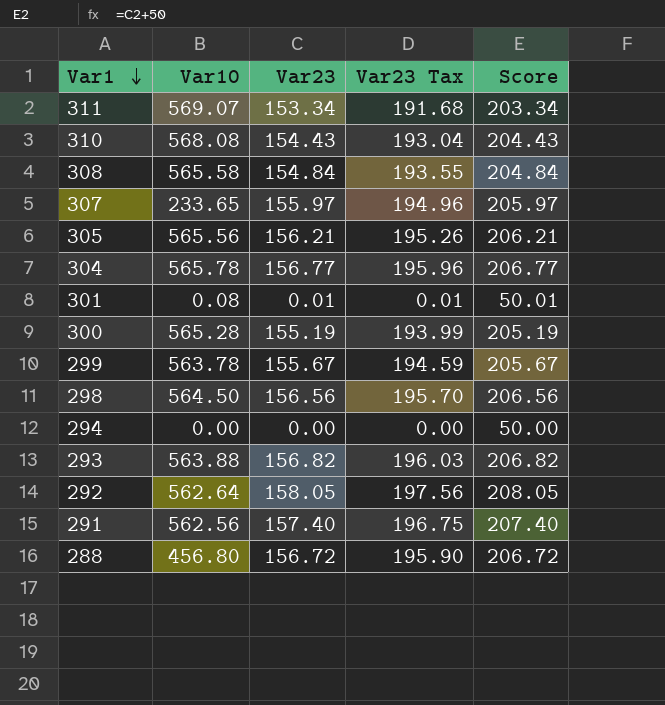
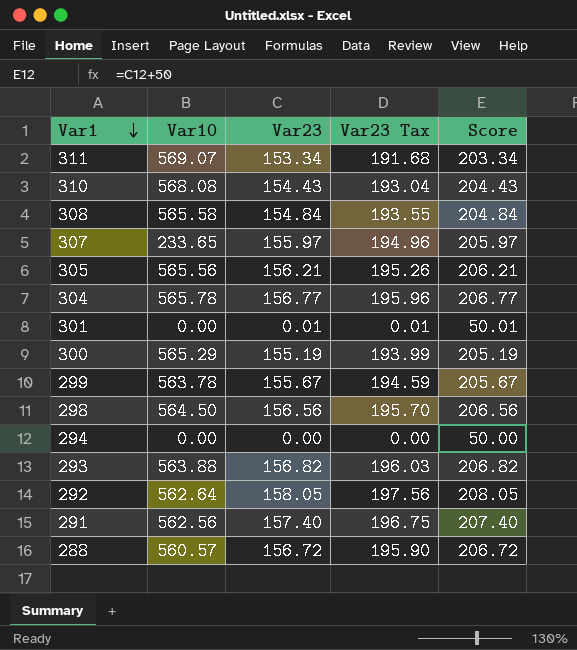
301 | Var10: 0.08 -> 0.00
300 | Var10: 565.28 -> 565.29
288 | Var10: 456.80 -> 560.57

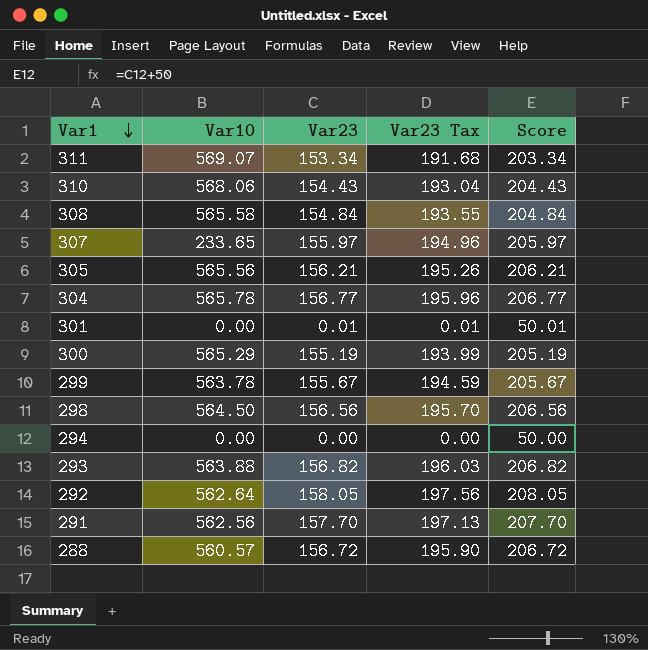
310 | Var10: 568.08 -> 568.06
291 | Var23: 157.40 -> 157.70
291 | Var23 Tax: 196.75 -> 197.13
291 | Score: 207.40 -> 207.70

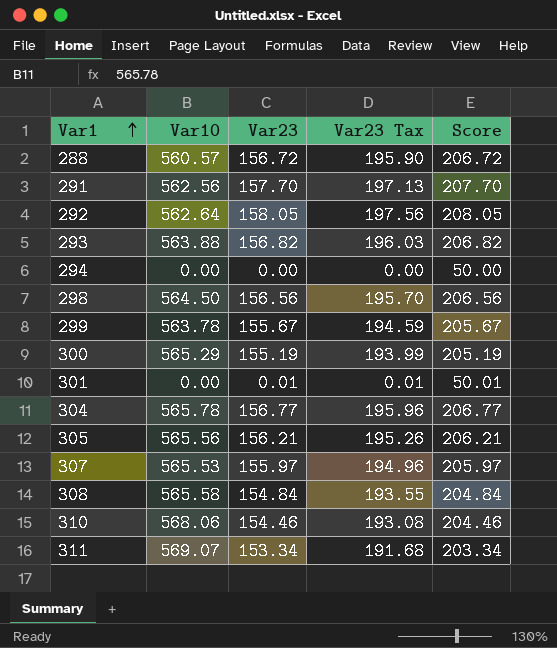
row order: Var1 descending -> Var1 ascending
307 | Var10: 233.65 -> 565.53
310 | Var23: 154.43 -> 154.46
310 | Var23 Tax: 193.04 -> 193.08
310 | Score: 204.43 -> 204.46

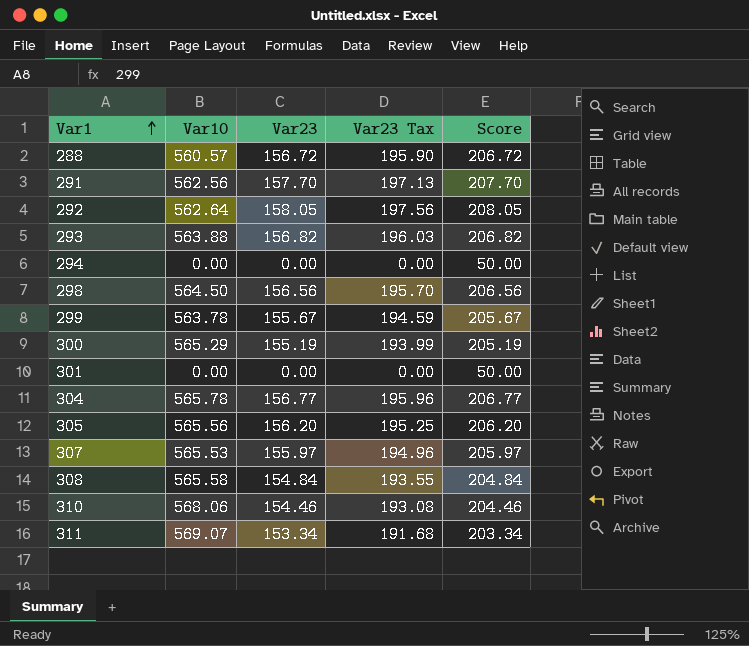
301 | Var23: 0.01 -> 0.00
301 | Var23 Tax: 0.01 -> 0.00
301 | Score: 50.01 -> 50.00
305 | Var23: 156.21 -> 156.20
305 | Var23 Tax: 195.26 -> 195.25
305 | Score: 206.21 -> 206.20

